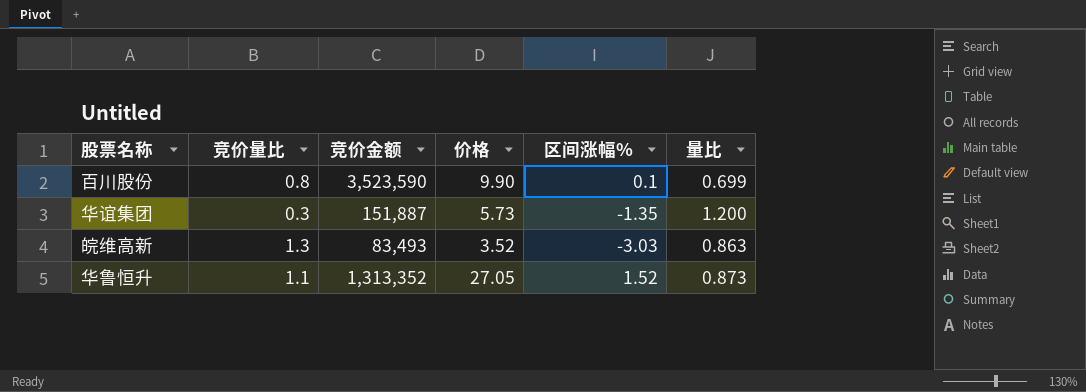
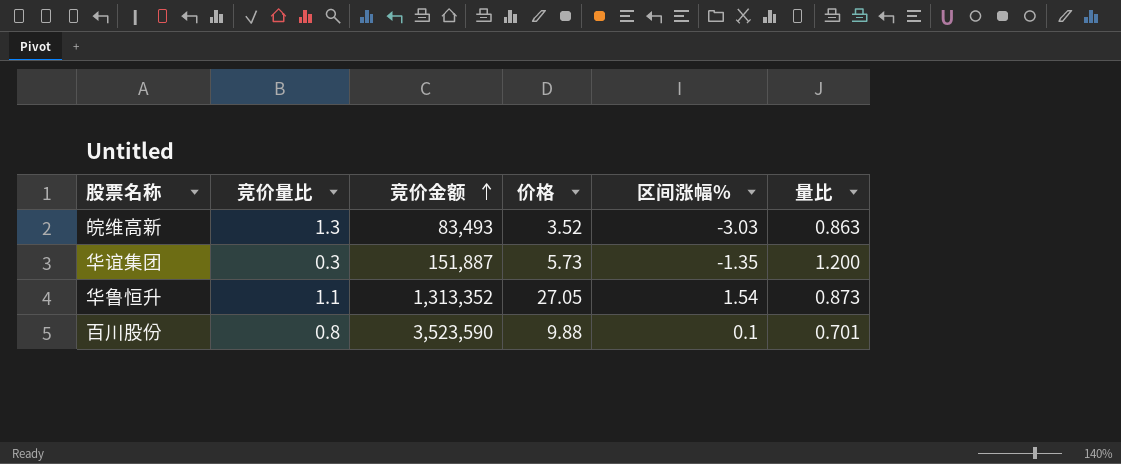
row order: none -> 竞价金额 ascending
华鲁恒升 | 区间涨幅%: 1.52 -> 1.54
百川股份 | 价格: 9.90 -> 9.88
百川股份 | 量比: 0.699 -> 0.701

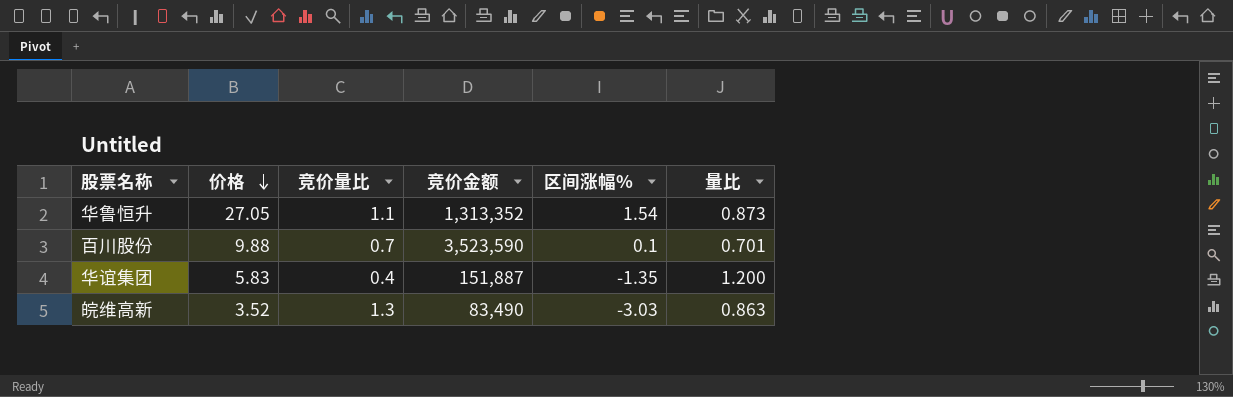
row order: 竞价金额 ascending -> 价格 descending
column 价格 | position: 4 -> 2
百川股份 | 竞价量比: 0.8 -> 0.7
华谊集团 | 价格: 5.73 -> 5.83
华谊集团 | 竞价量比: 0.3 -> 0.4
皖维高新 | 竞价金额: 83,493 -> 83,490

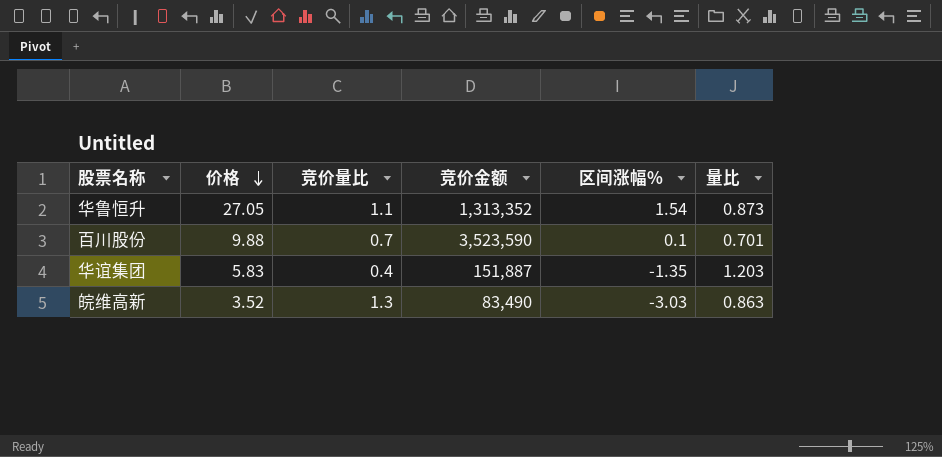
华谊集团 | 量比: 1.200 -> 1.203

